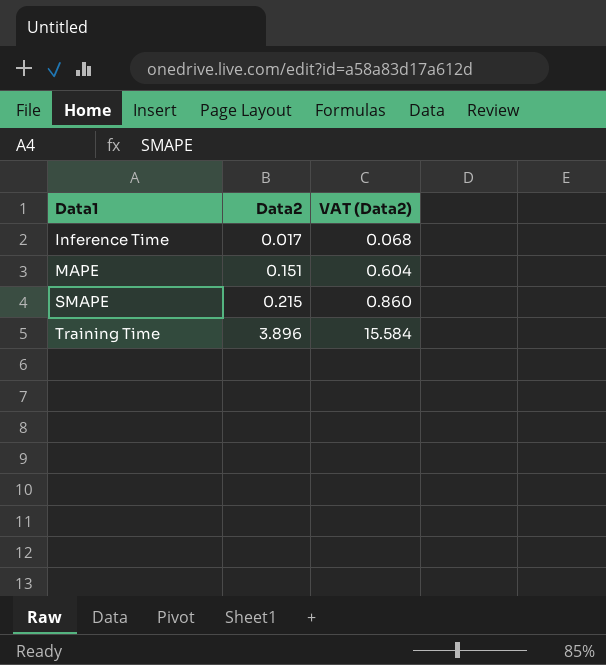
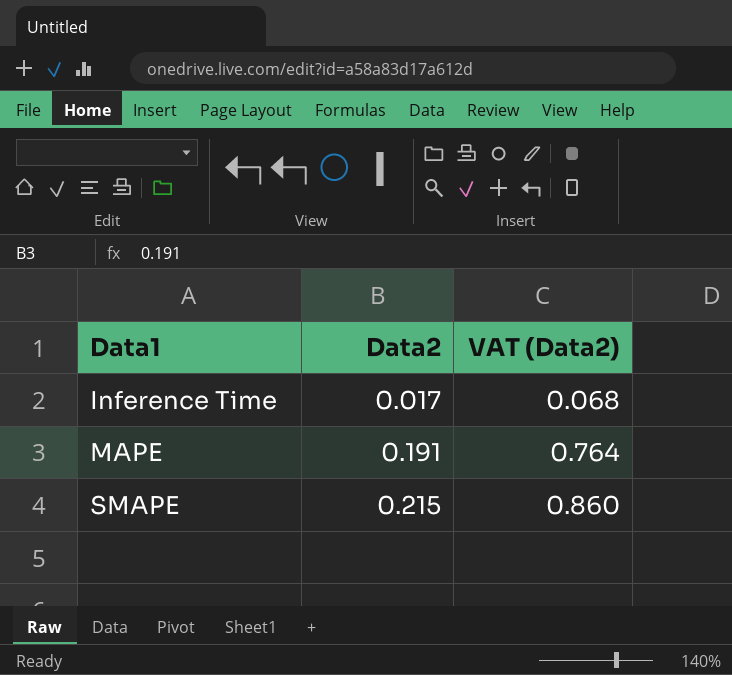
row Training Time: 3.896 | 15.584 -> none
MAPE | Data2: 0.151 -> 0.191
MAPE | VAT (Data2): 0.604 -> 0.764

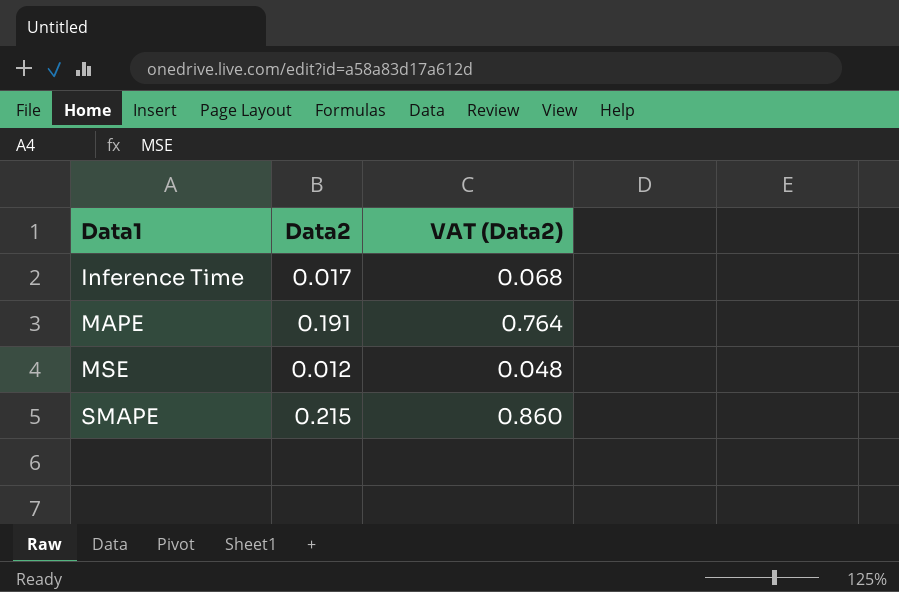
row MSE: none -> 0.012 | 0.048

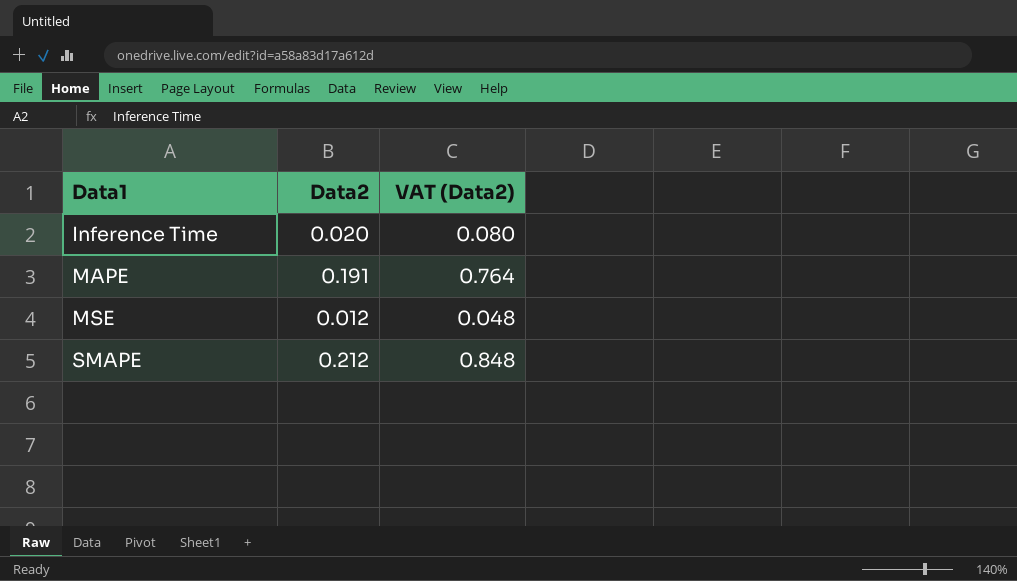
Inference Time | Data2: 0.017 -> 0.020
Inference Time | VAT (Data2): 0.068 -> 0.080
SMAPE | Data2: 0.215 -> 0.212
SMAPE | VAT (Data2): 0.860 -> 0.848

